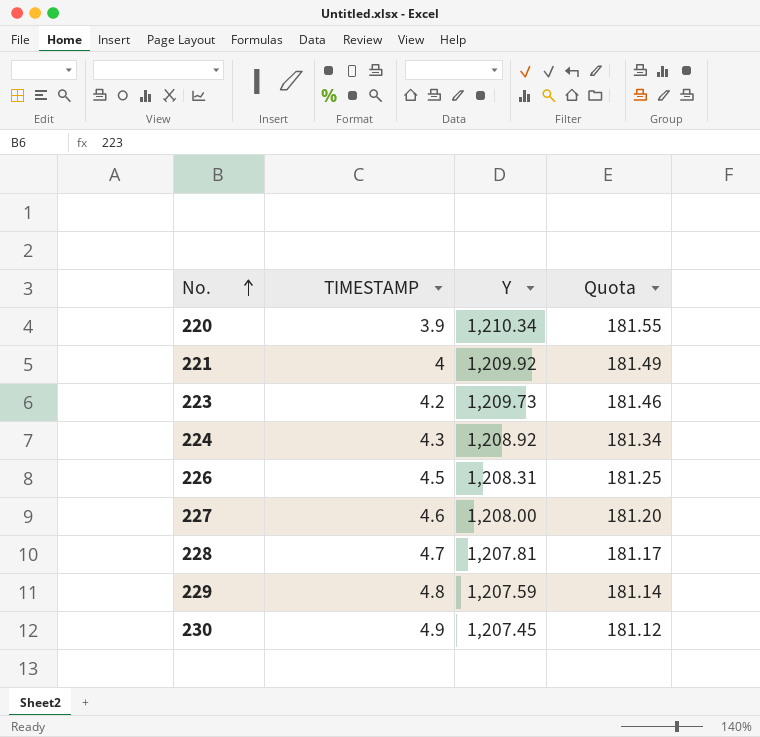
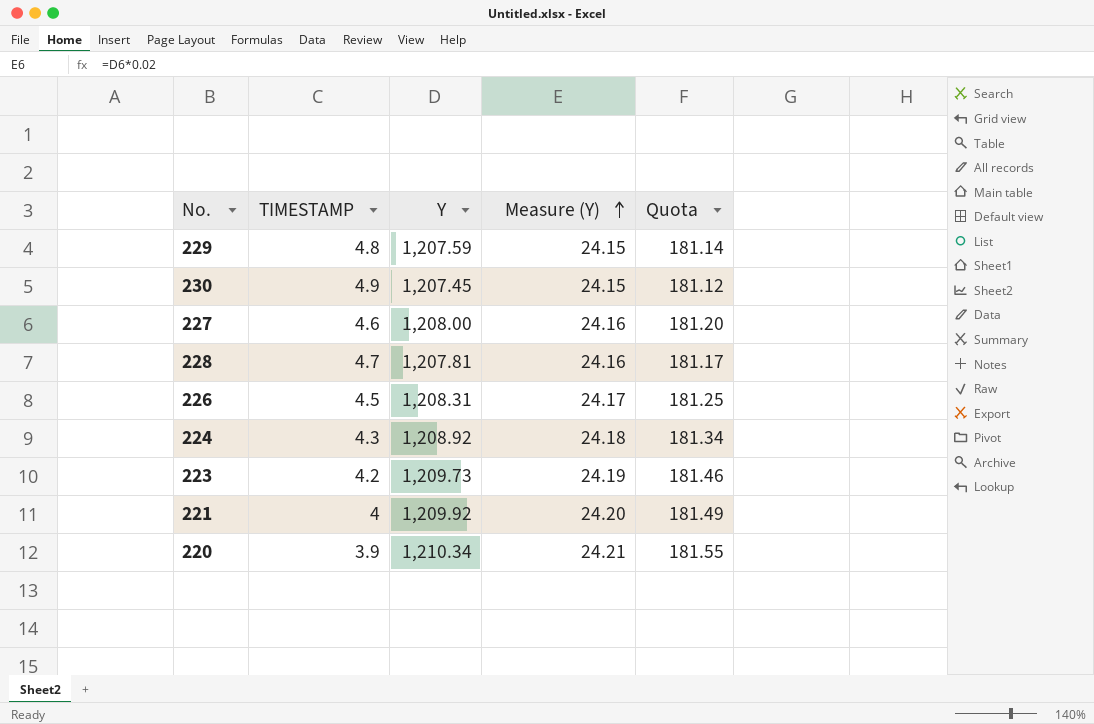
row order: No. ascending -> Measure (Y) ascending
column Measure (Y) | formula: none -> [Y] * 0.02

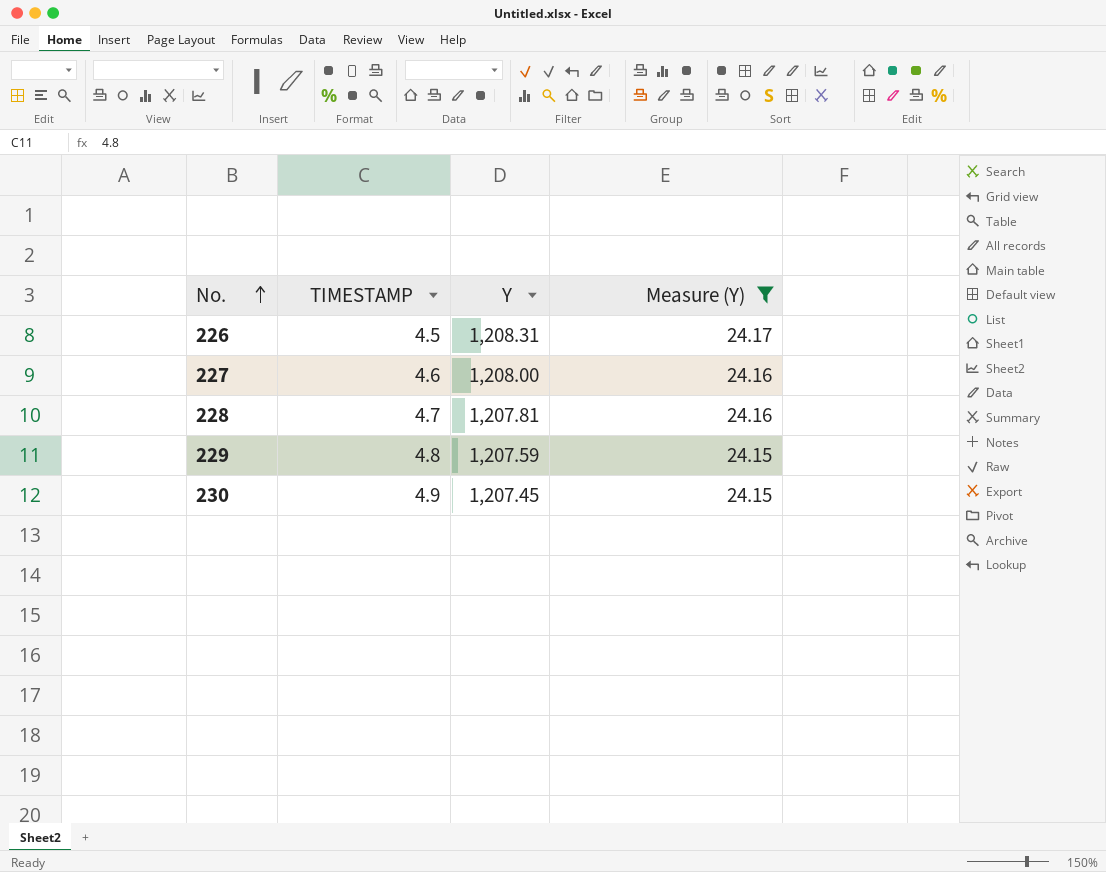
filter: none -> Measure (Y) <= 24.17
row order: Measure (Y) ascending -> No. ascending
column Quota | formula: [Y] * 0.15 -> none

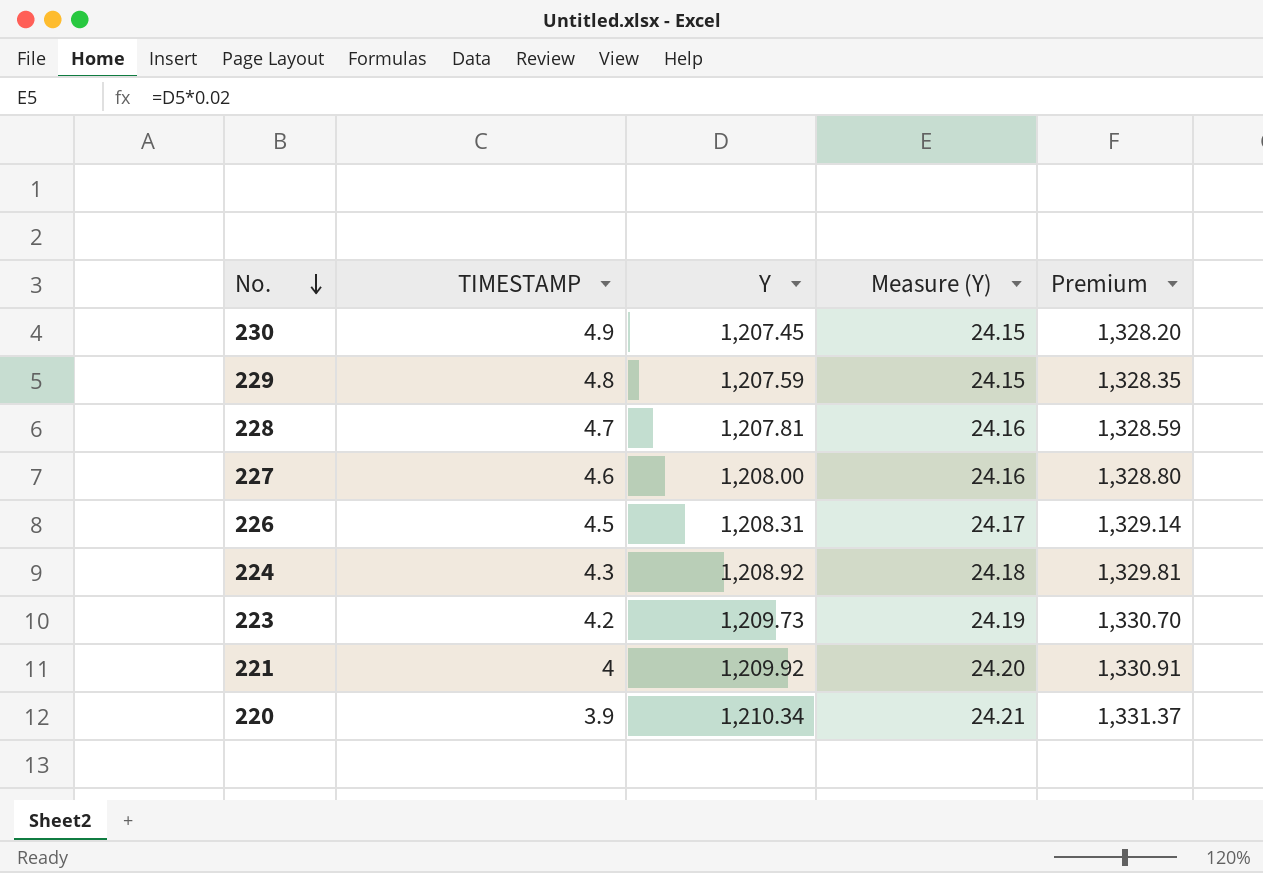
filter: Measure (Y) <= 24.17 -> none
row order: No. ascending -> No. descending
column Premium | formula: none -> [Y] * 1.1

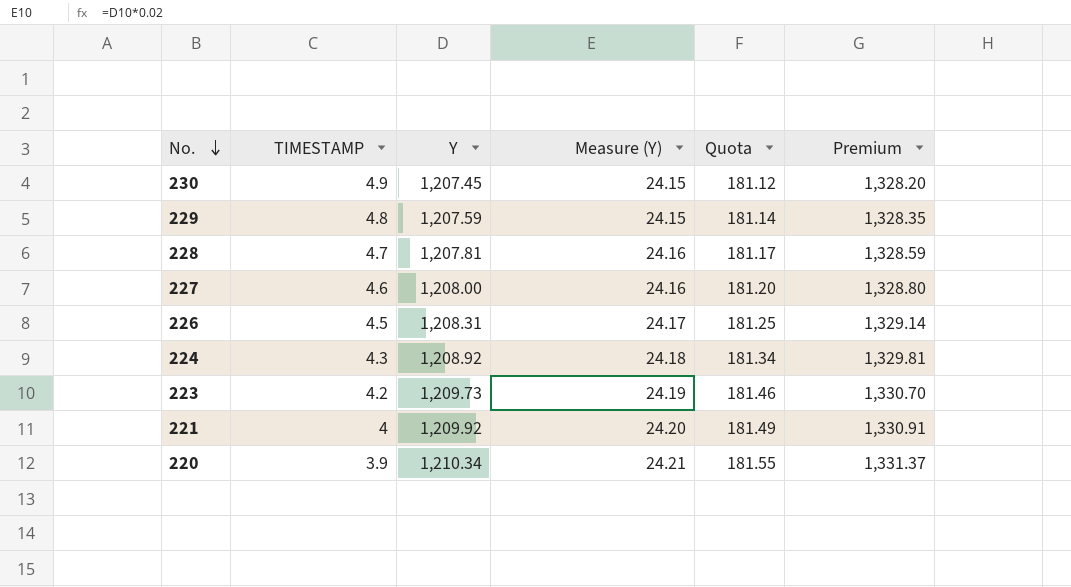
column Quota | formula: none -> [Y] * 0.15

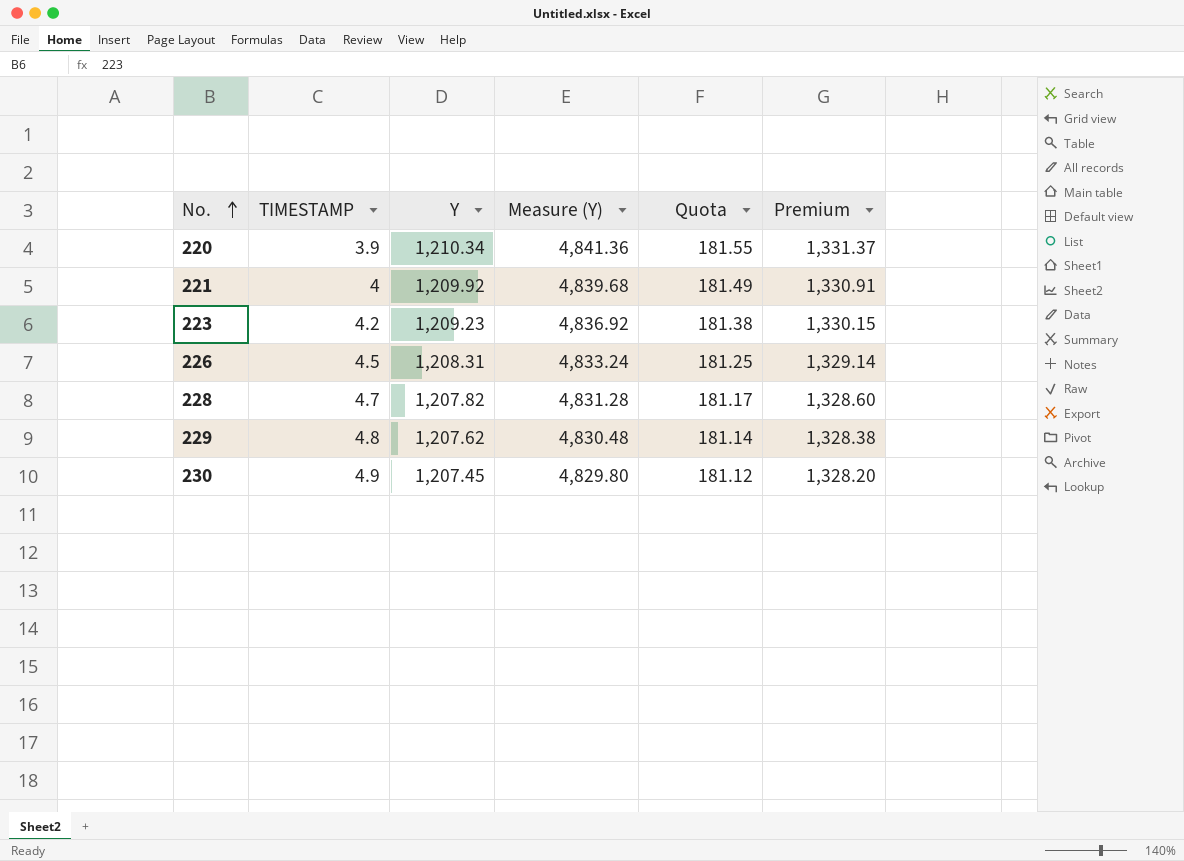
row order: No. descending -> No. ascending
column Measure (Y) | formula: [Y] * 0.02 -> [Y] * 4
row 227: 4.6 | 1,208.00 | 24.16 | 181.20 | 1,328.80 -> none
row 224: 4.3 | 1,208.92 | 24.18 | 181.34 | 1,329.81 -> none
223 | Y: 1,209.73 -> 1,209.23
223 | Quota: 181.46 -> 181.38
223 | Premium: 1,330.70 -> 1,330.15
228 | Y: 1,207.81 -> 1,207.82
228 | Premium: 1,328.59 -> 1,328.60
229 | Y: 1,207.59 -> 1,207.62
229 | Premium: 1,328.35 -> 1,328.38

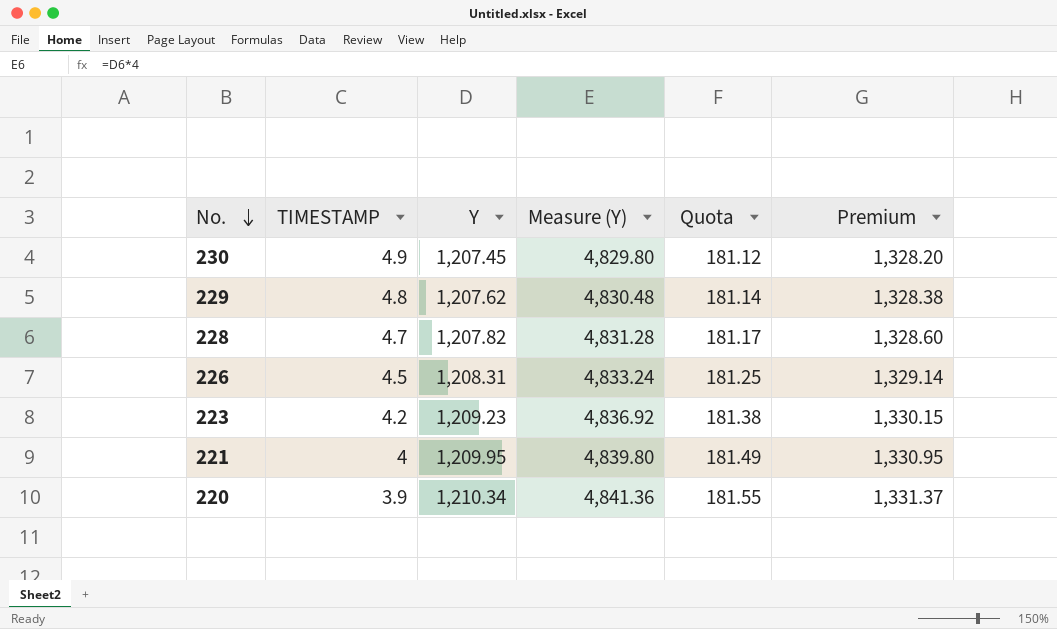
row order: No. ascending -> No. descending
221 | Y: 1,209.92 -> 1,209.95
221 | Measure (Y): 4,839.68 -> 4,839.80
221 | Premium: 1,330.91 -> 1,330.95

